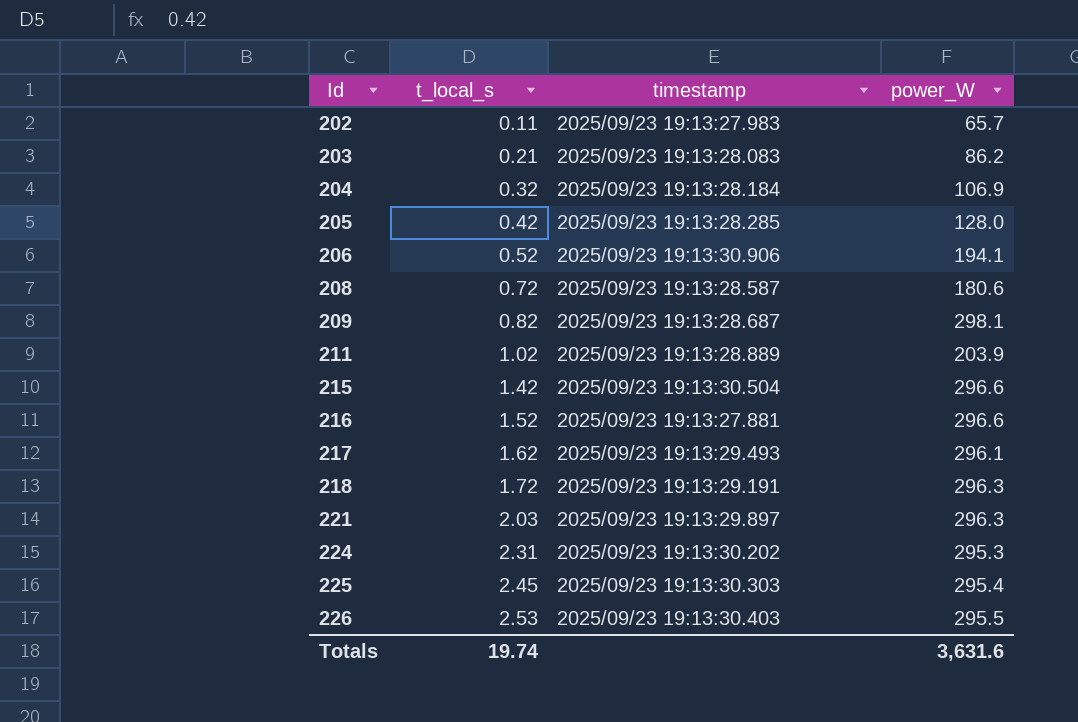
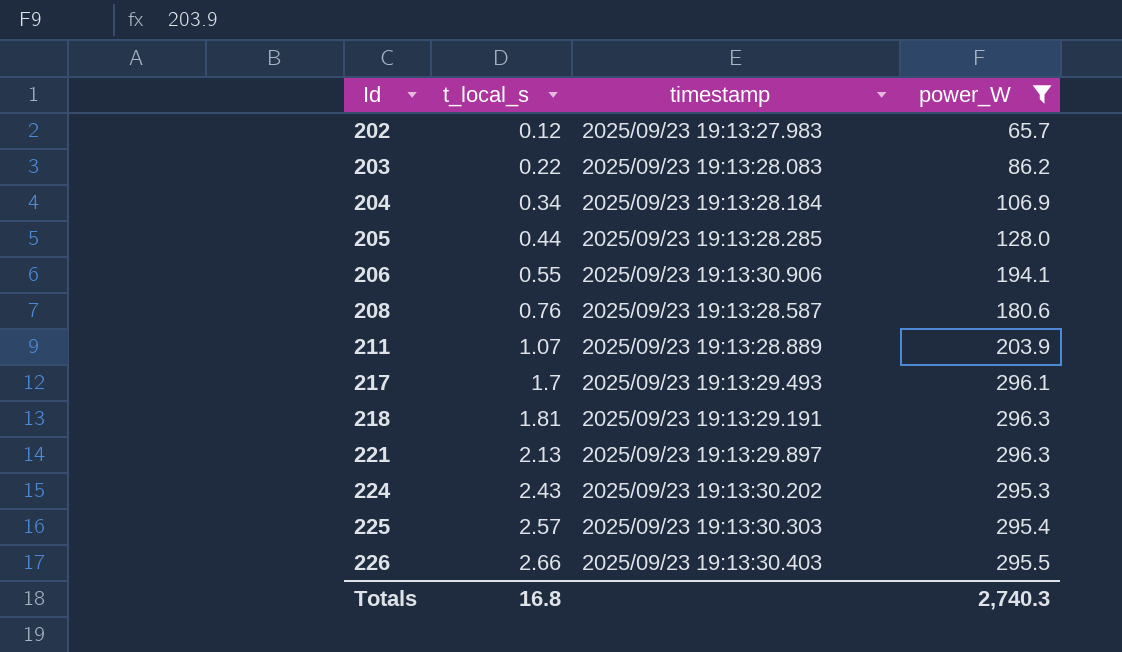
filter: none -> power_W <= 296.3
202 | t_local_s: 0.11 -> 0.12
203 | t_local_s: 0.21 -> 0.22
204 | t_local_s: 0.32 -> 0.34
205 | t_local_s: 0.42 -> 0.44
206 | t_local_s: 0.52 -> 0.55
208 | t_local_s: 0.72 -> 0.76
211 | t_local_s: 1.02 -> 1.07
217 | t_local_s: 1.62 -> 1.7
218 | t_local_s: 1.72 -> 1.81
221 | t_local_s: 2.03 -> 2.13
224 | t_local_s: 2.31 -> 2.43
225 | t_local_s: 2.45 -> 2.57
226 | t_local_s: 2.53 -> 2.66
Totals | t_local_s: 19.74 -> 16.8
Totals | power_W: 3,631.6 -> 2,740.3

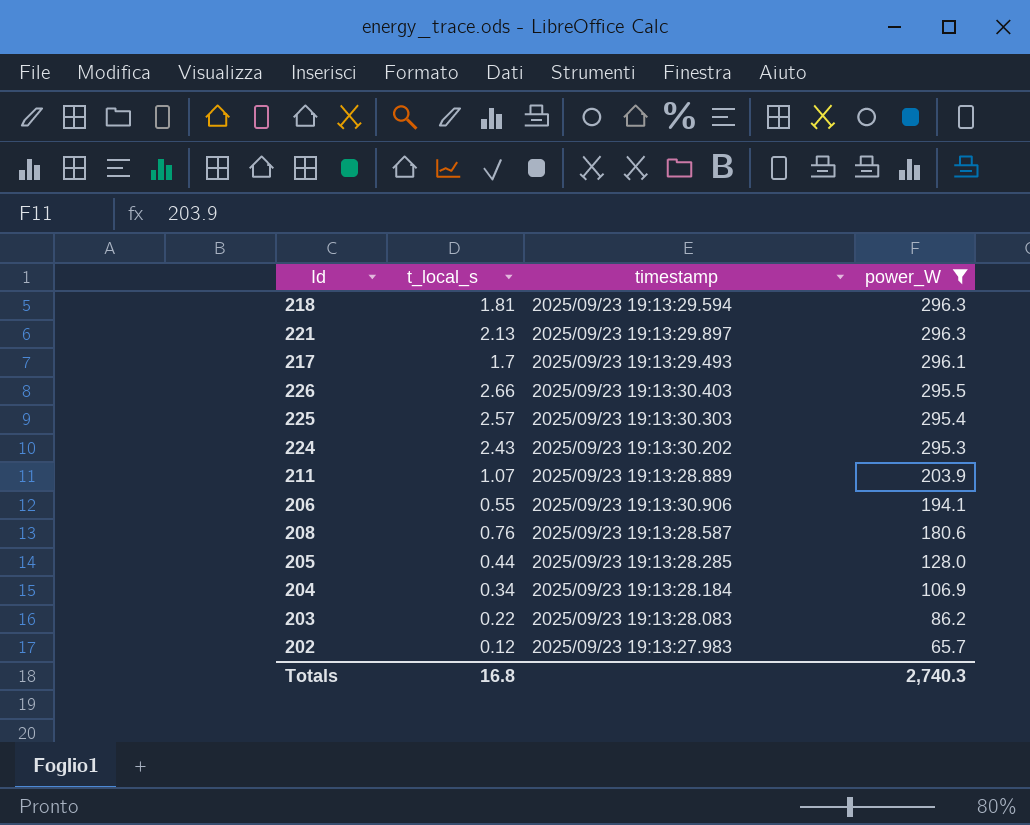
row order: Id ascending -> power_W descending
218 | timestamp: 2025/09/23 19:13:29.191 -> 2025/09/23 19:13:29.594

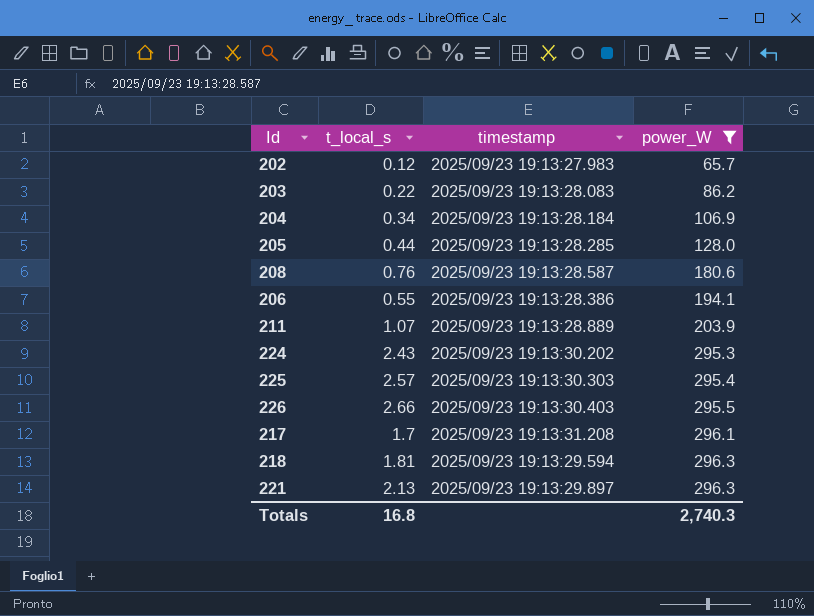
row order: power_W descending -> power_W ascending
206 | timestamp: 2025/09/23 19:13:30.906 -> 2025/09/23 19:13:28.386
217 | timestamp: 2025/09/23 19:13:29.493 -> 2025/09/23 19:13:31.208

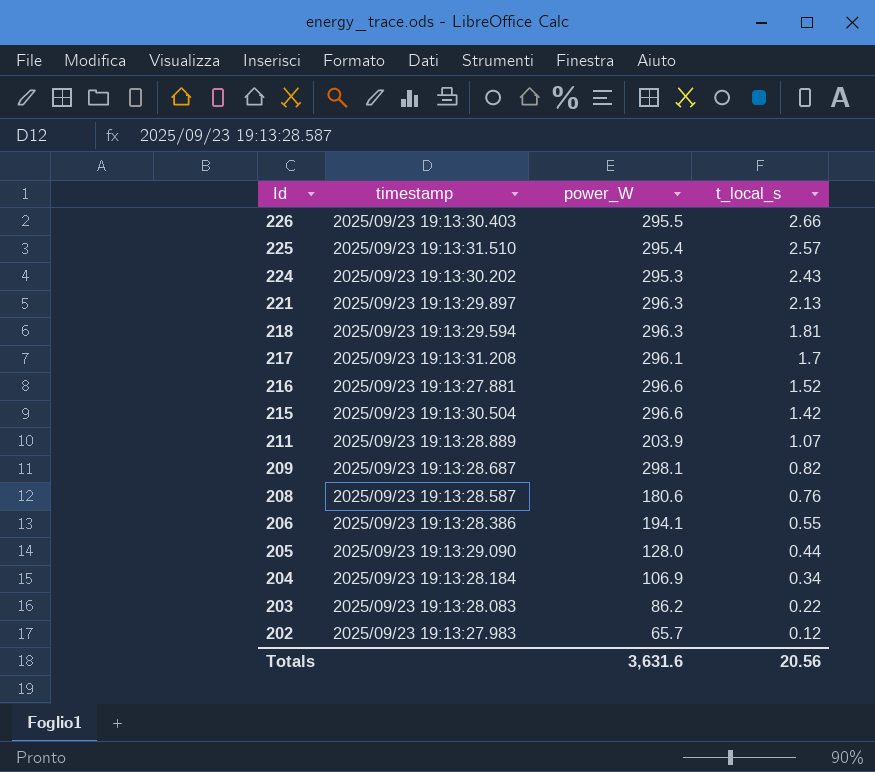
filter: power_W <= 296.3 -> none
row order: power_W ascending -> Id descending
column t_local_s | position: 2 -> 4
225 | timestamp: 2025/09/23 19:13:30.303 -> 2025/09/23 19:13:31.510
205 | timestamp: 2025/09/23 19:13:28.285 -> 2025/09/23 19:13:29.090
Totals | power_W: 2,740.3 -> 3,631.6
Totals | t_local_s: 16.8 -> 20.56

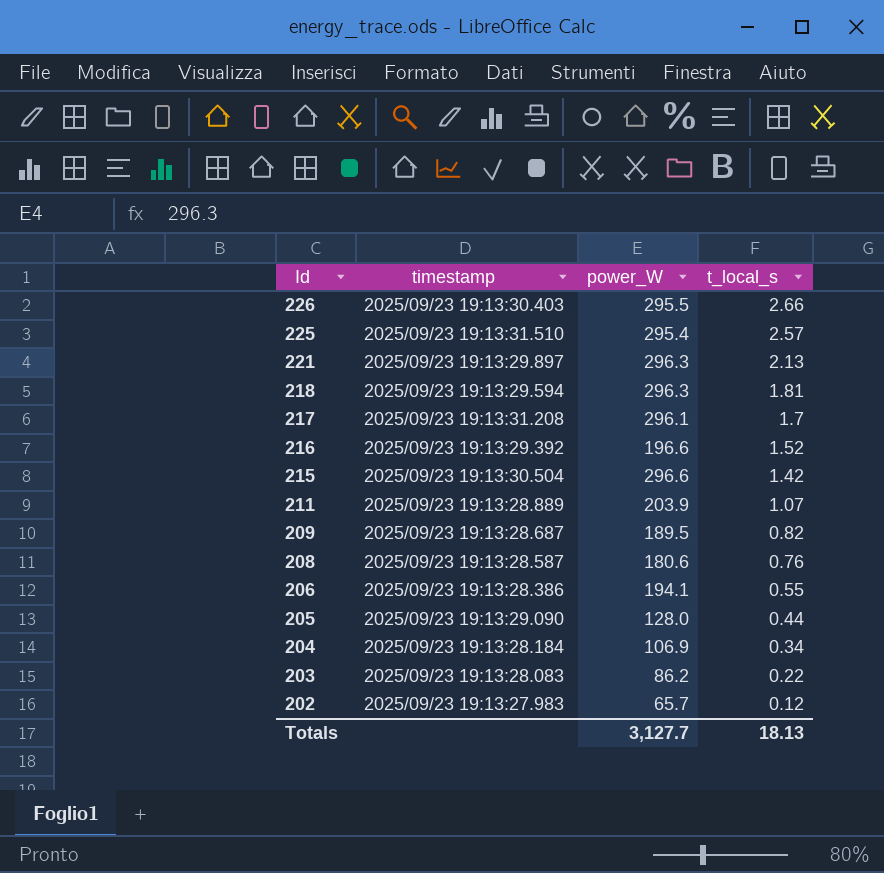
row 224: 2025/09/23 19:13:30.202 | 295.3 | 2.43 -> none
216 | timestamp: 2025/09/23 19:13:27.881 -> 2025/09/23 19:13:29.392
216 | power_W: 296.6 -> 196.6
209 | power_W: 298.1 -> 189.5
Totals | power_W: 3,631.6 -> 3,127.7
Totals | t_local_s: 20.56 -> 18.13

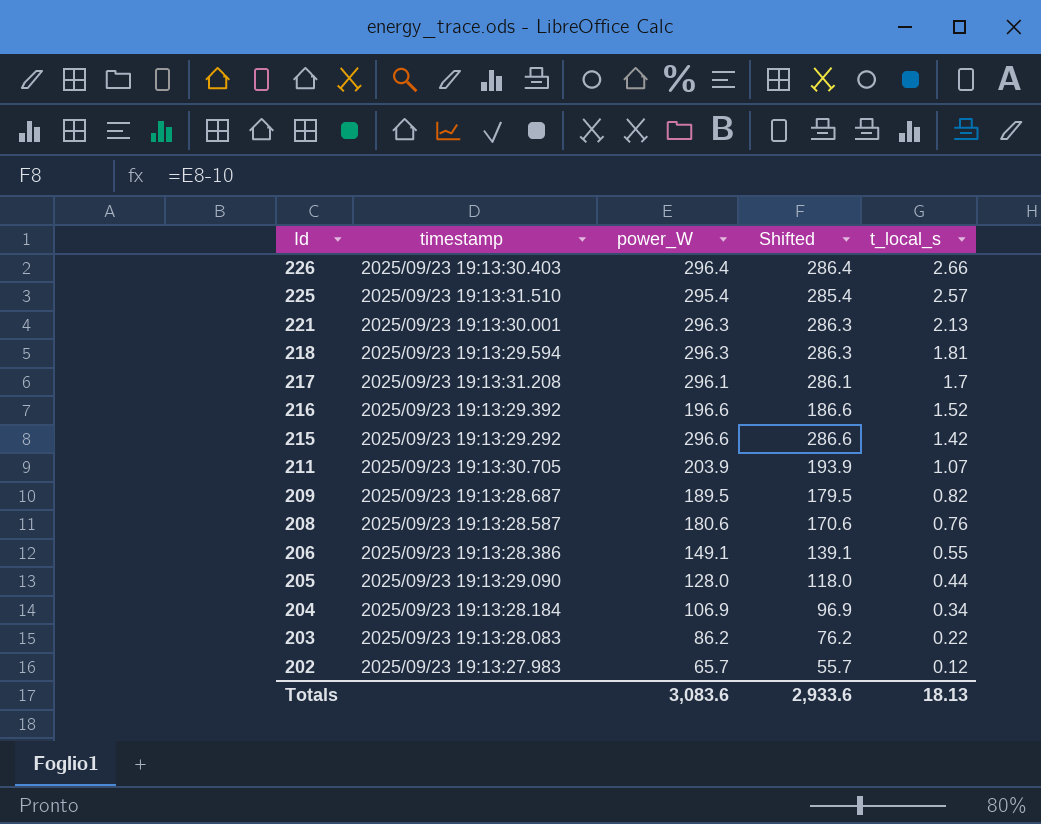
column Shifted | formula: none -> [power_W] - 10
226 | power_W: 295.5 -> 296.4
221 | timestamp: 2025/09/23 19:13:29.897 -> 2025/09/23 19:13:30.001
215 | timestamp: 2025/09/23 19:13:30.504 -> 2025/09/23 19:13:29.292
211 | timestamp: 2025/09/23 19:13:28.889 -> 2025/09/23 19:13:30.705
206 | power_W: 194.1 -> 149.1
Totals | power_W: 3,127.7 -> 3,083.6

